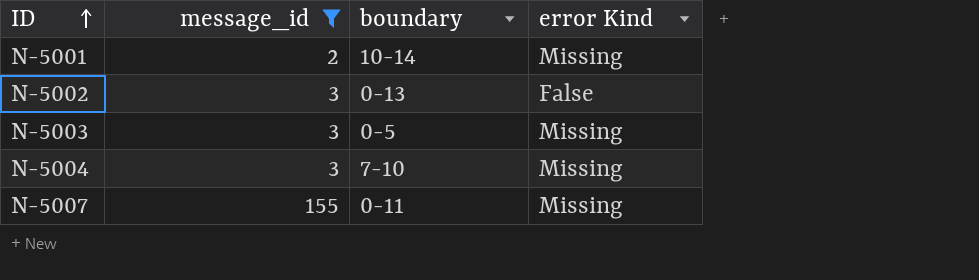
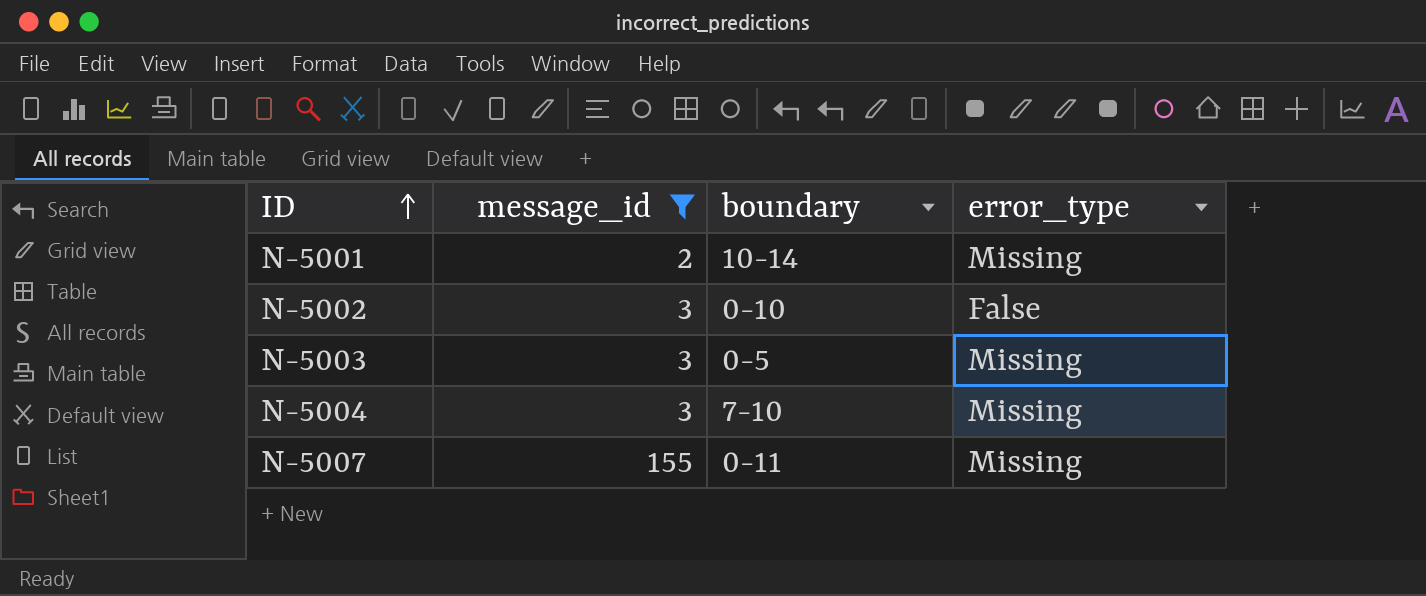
column name: error Kind -> error_type
N-5002 | boundary: 0-13 -> 0-10

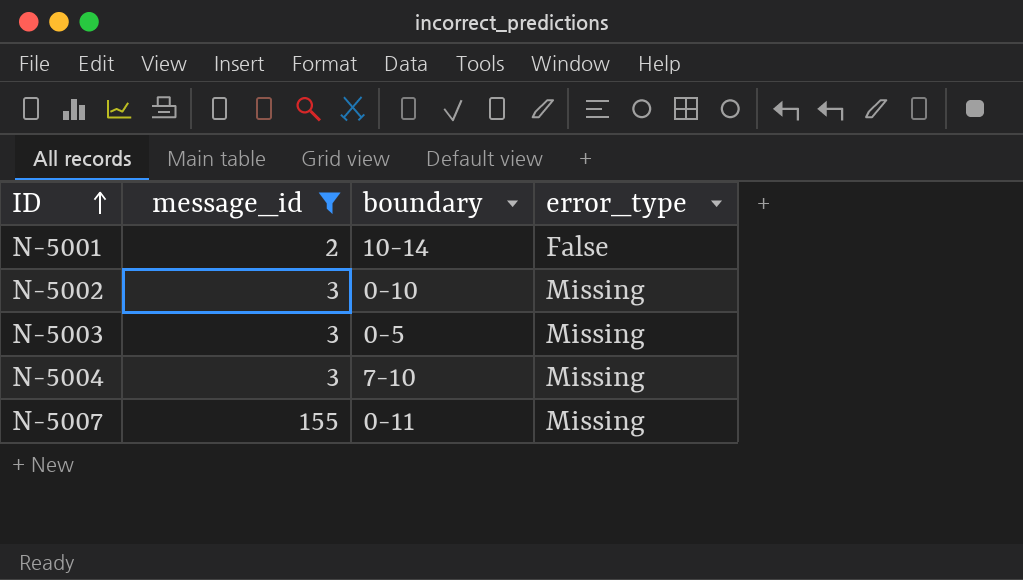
N-5001 | error_type: Missing -> False
N-5002 | error_type: False -> Missing

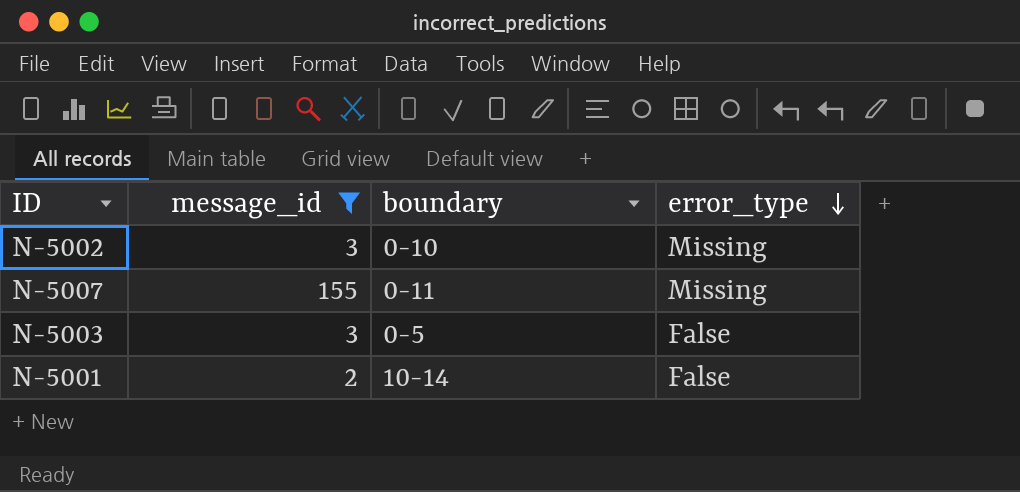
row order: ID ascending -> error_type descending
row N-5004: 3 | 7-10 | Missing -> none
N-5003 | error_type: Missing -> False

